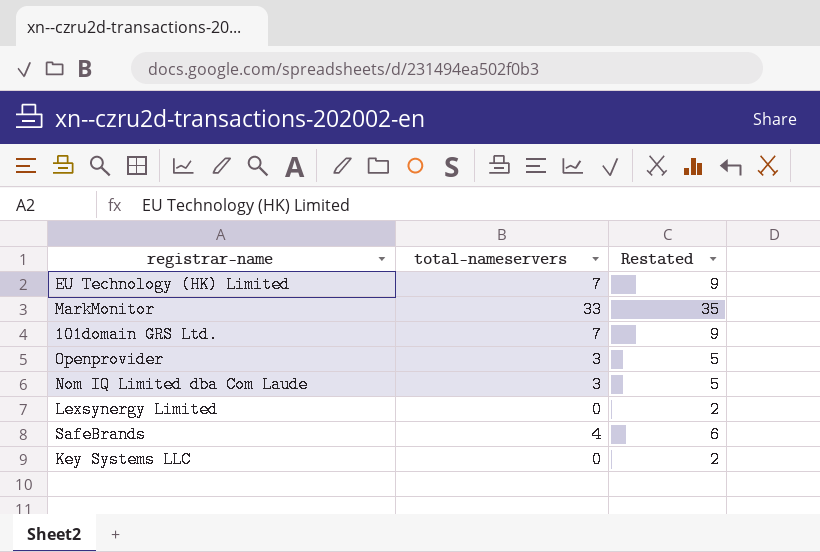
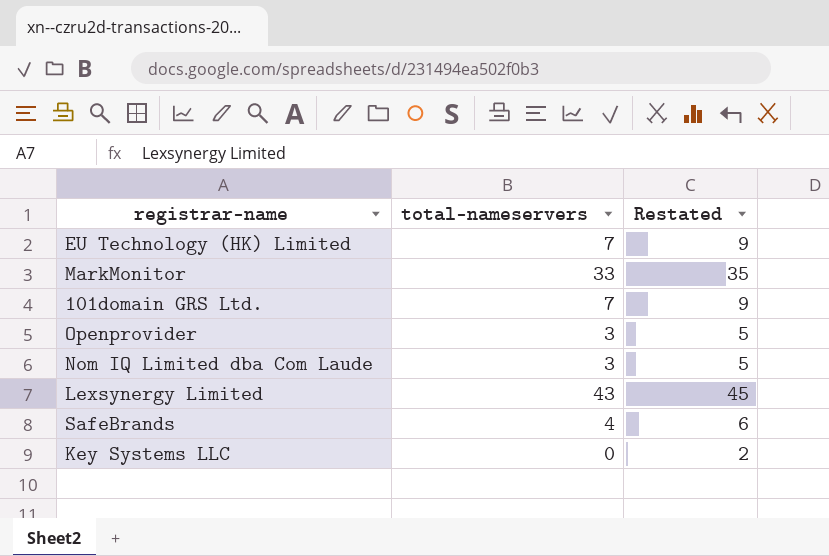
Lexsynergy Limited | total-nameservers: 0 -> 43
Lexsynergy Limited | Restated: 2 -> 45

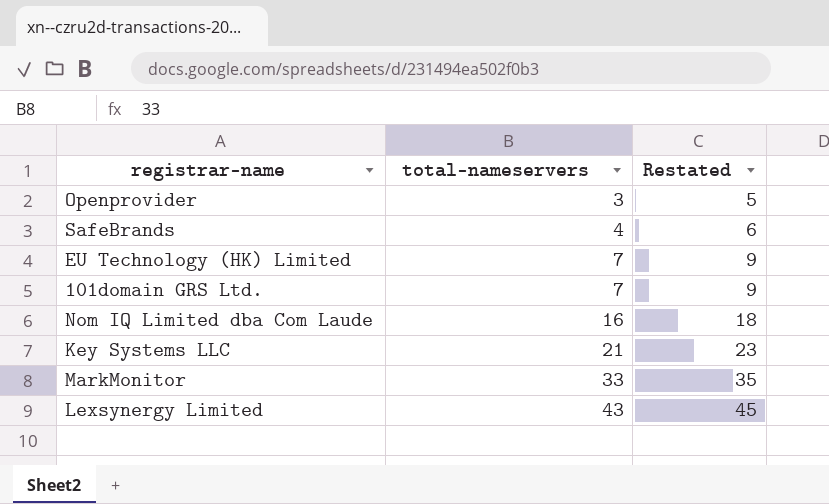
row order: none -> total-nameservers ascending
Nom IQ Limited dba Com Laude | total-nameservers: 3 -> 16
Nom IQ Limited dba Com Laude | Restated: 5 -> 18
Key Systems LLC | total-nameservers: 0 -> 21
Key Systems LLC | Restated: 2 -> 23

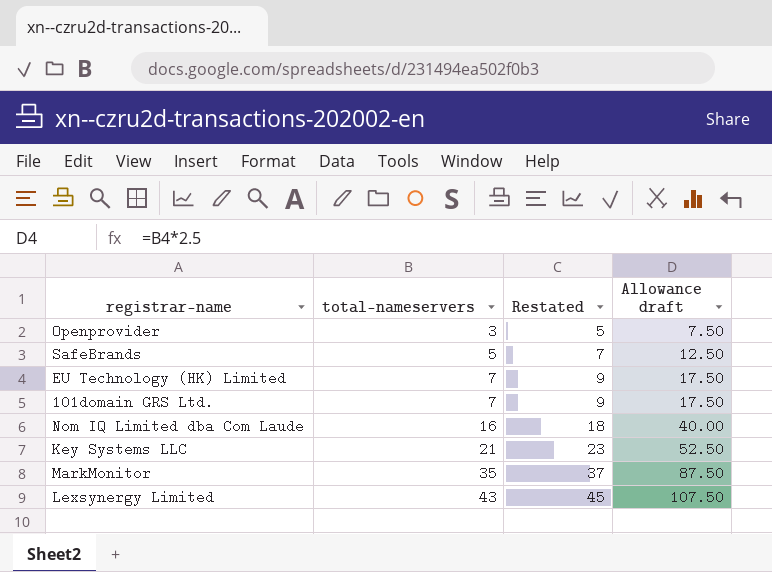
column Allowance draft | formula: none -> [total-nameservers] * 2.5
SafeBrands | total-nameservers: 4 -> 5
SafeBrands | Restated: 6 -> 7
MarkMonitor | total-nameservers: 33 -> 35
MarkMonitor | Restated: 35 -> 37

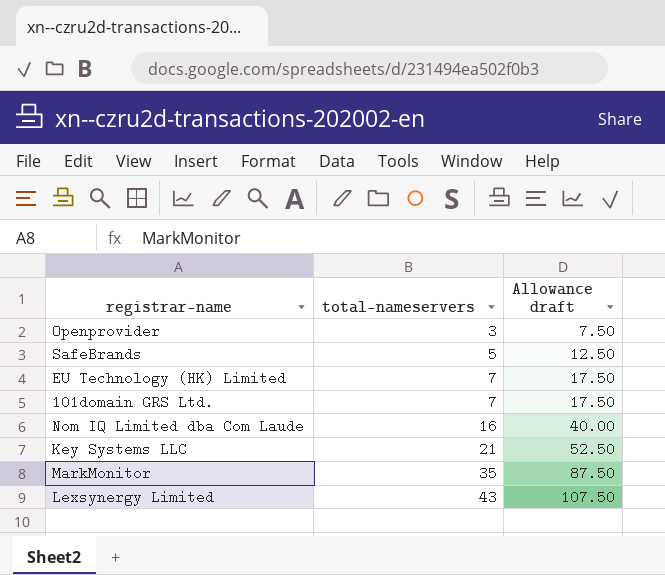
column Restated | formula: [total-nameservers] + 2 -> none

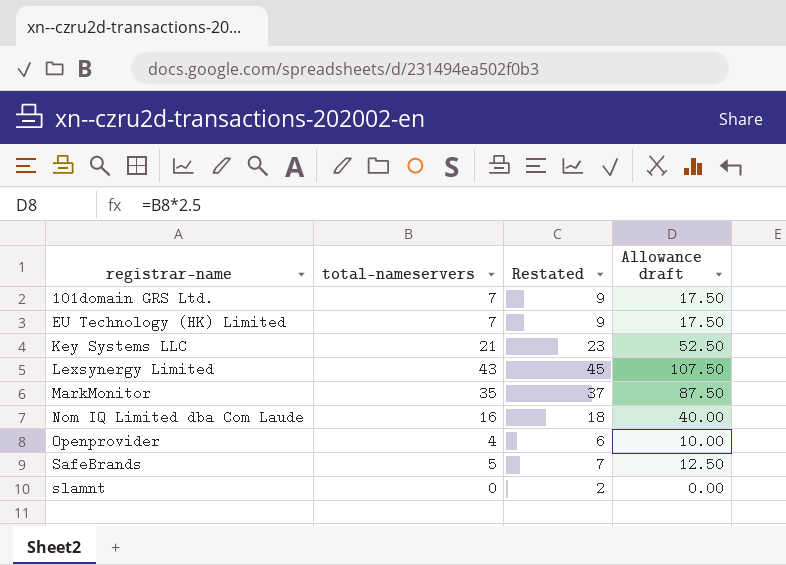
row order: total-nameservers ascending -> registrar-name ascending
column Restated | formula: none -> [total-nameservers] + 2
Openprovider | total-nameservers: 3 -> 4
Openprovider | Allowance draft: 7.50 -> 10.00
row slamnt: none -> 0 | 2 | 0.00

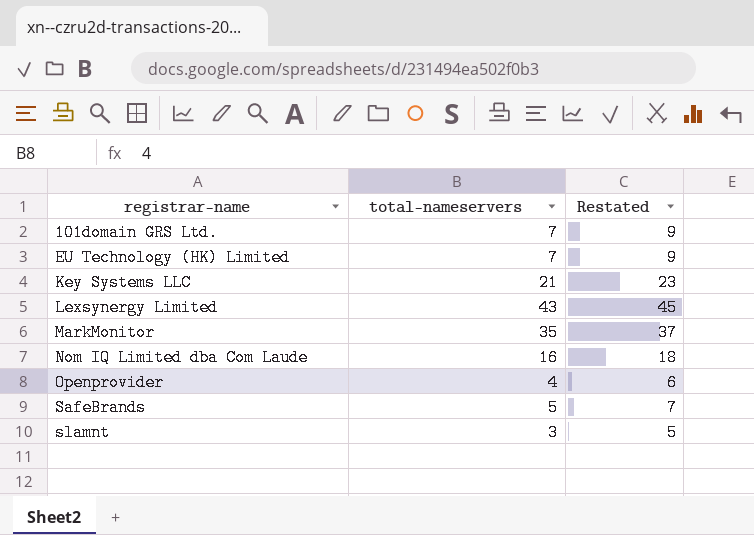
column Allowance draft | formula: [total-nameservers] * 2.5 -> none
slamnt | total-nameservers: 0 -> 3
slamnt | Restated: 2 -> 5

